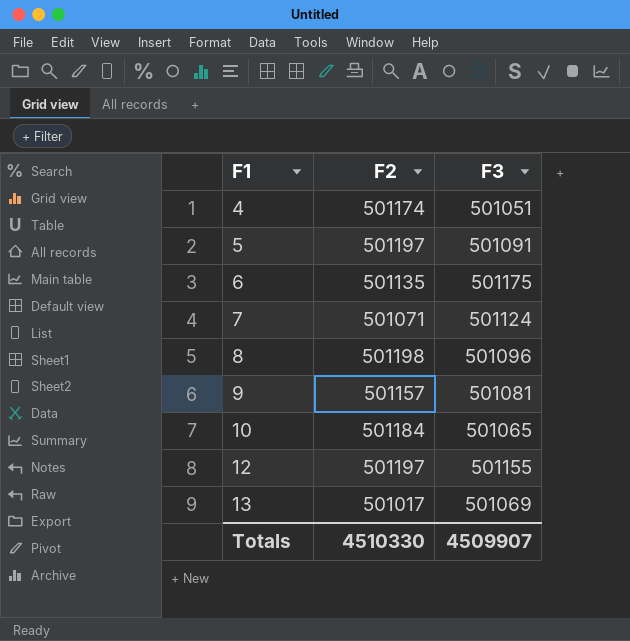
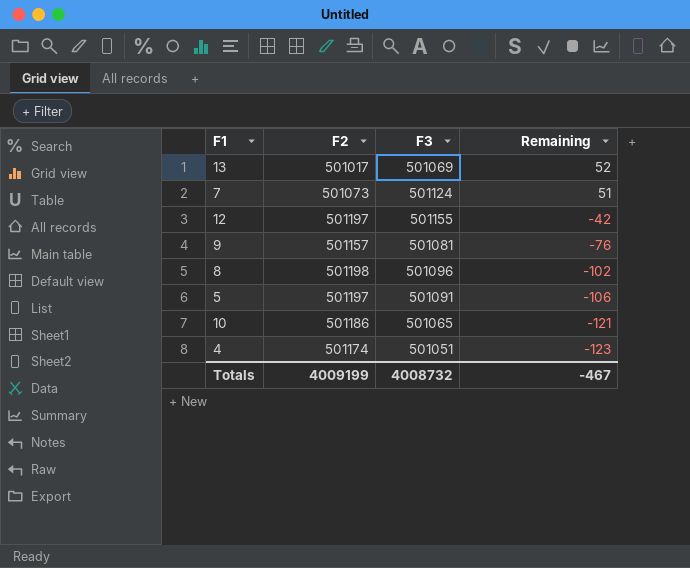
row order: F1 ascending -> Remaining descending
column Remaining | formula: none -> [F3] - [F2]
row 6: 501135 | 501175 -> none
7 | F2: 501071 -> 501073
10 | F2: 501184 -> 501186
Totals | F2: 4510330 -> 4009199
Totals | F3: 4509907 -> 4008732

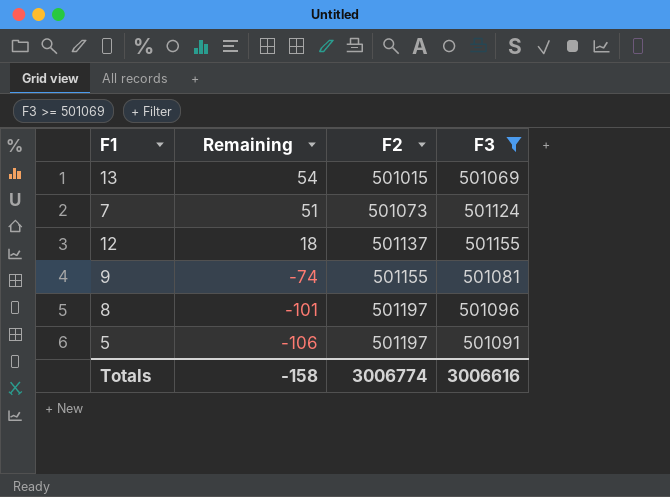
filter: none -> F3 >= 501069
column Remaining | position: 4 -> 2
13 | Remaining: 52 -> 54
13 | F2: 501017 -> 501015
12 | Remaining: -42 -> 18
12 | F2: 501197 -> 501137
9 | Remaining: -76 -> -74
9 | F2: 501157 -> 501155
8 | Remaining: -102 -> -101
8 | F2: 501198 -> 501197
Totals | Remaining: -467 -> -158
Totals | F2: 4009199 -> 3006774
Totals | F3: 4008732 -> 3006616

